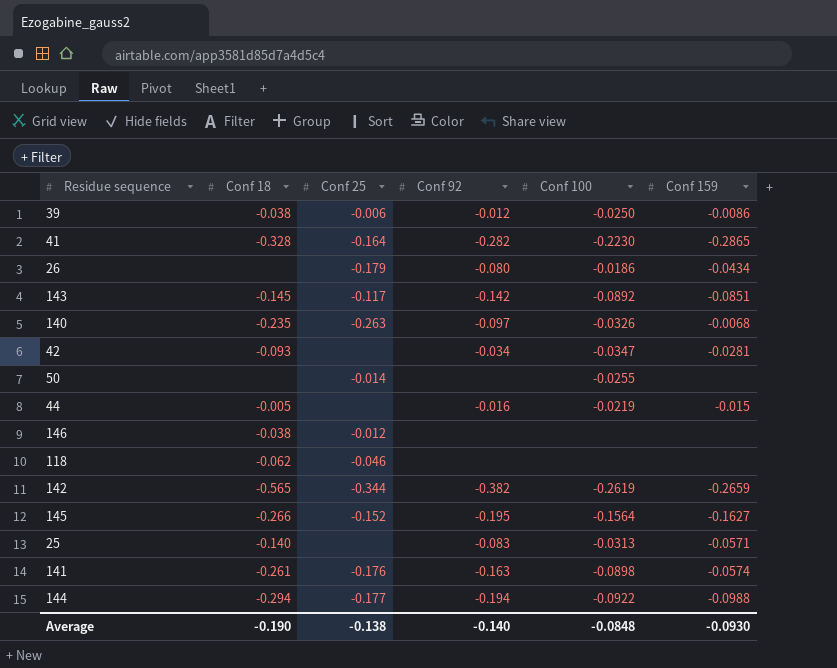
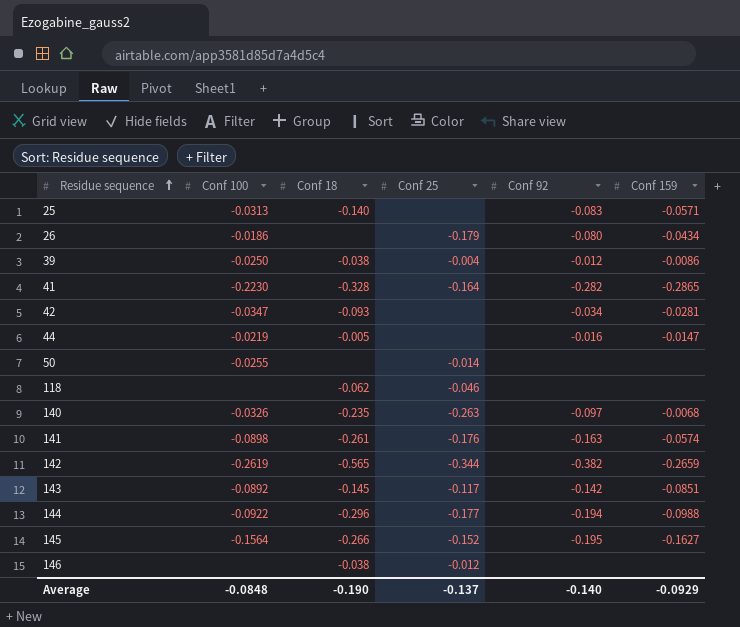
row order: none -> Residue sequence ascending
column Conf 100 | position: 5 -> 2
39 | Conf 25: -0.006 -> -0.004
44 | Conf 159: -0.015 -> -0.0147
144 | Conf 18: -0.294 -> -0.296
Average | Conf 25: -0.138 -> -0.137
Average | Conf 159: -0.0930 -> -0.0929

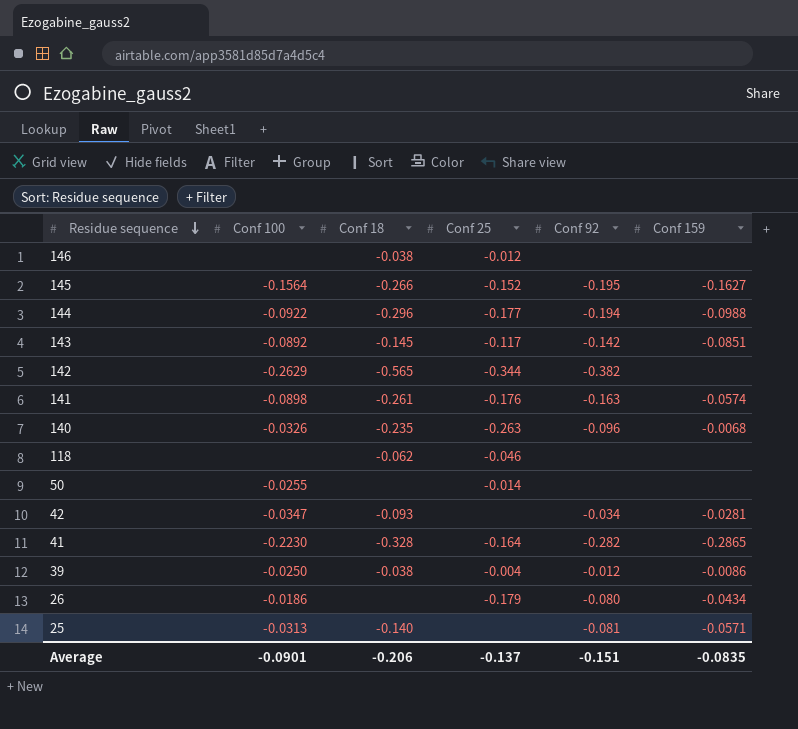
row order: Residue sequence ascending -> Residue sequence descending
row 44: -0.0219 | -0.005 | none | -0.016 | -0.0147 -> none
142 | Conf 100: -0.2619 -> -0.2629
142 | Conf 159: -0.2659 -> none
140 | Conf 92: -0.097 -> -0.096
25 | Conf 92: -0.083 -> -0.081
Average | Conf 100: -0.0848 -> -0.0901
Average | Conf 18: -0.190 -> -0.206
Average | Conf 92: -0.140 -> -0.151
Average | Conf 159: -0.0929 -> -0.0835

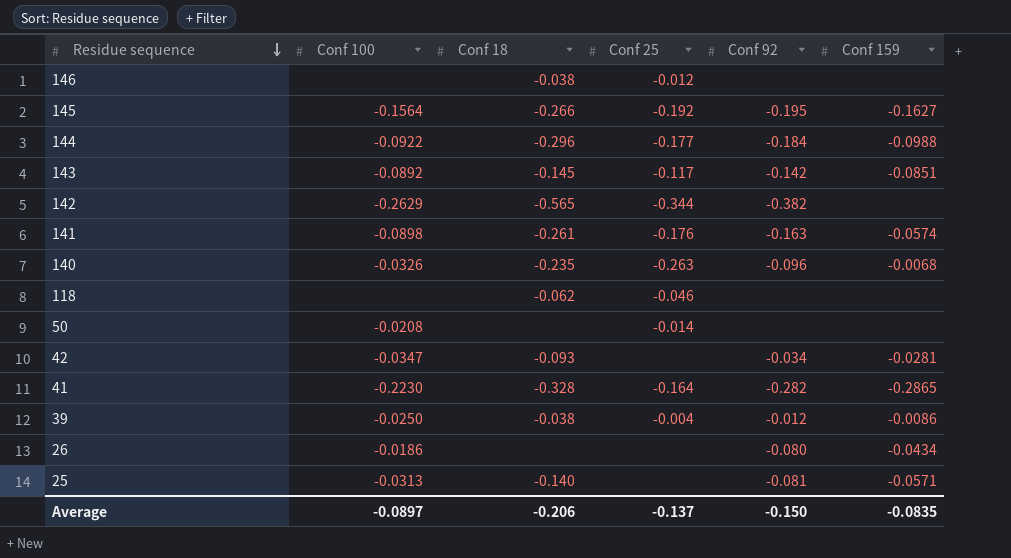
145 | Conf 25: -0.152 -> -0.192
144 | Conf 92: -0.194 -> -0.184
50 | Conf 100: -0.0255 -> -0.0208
26 | Conf 25: -0.179 -> none
Average | Conf 100: -0.0901 -> -0.0897
Average | Conf 92: -0.151 -> -0.150

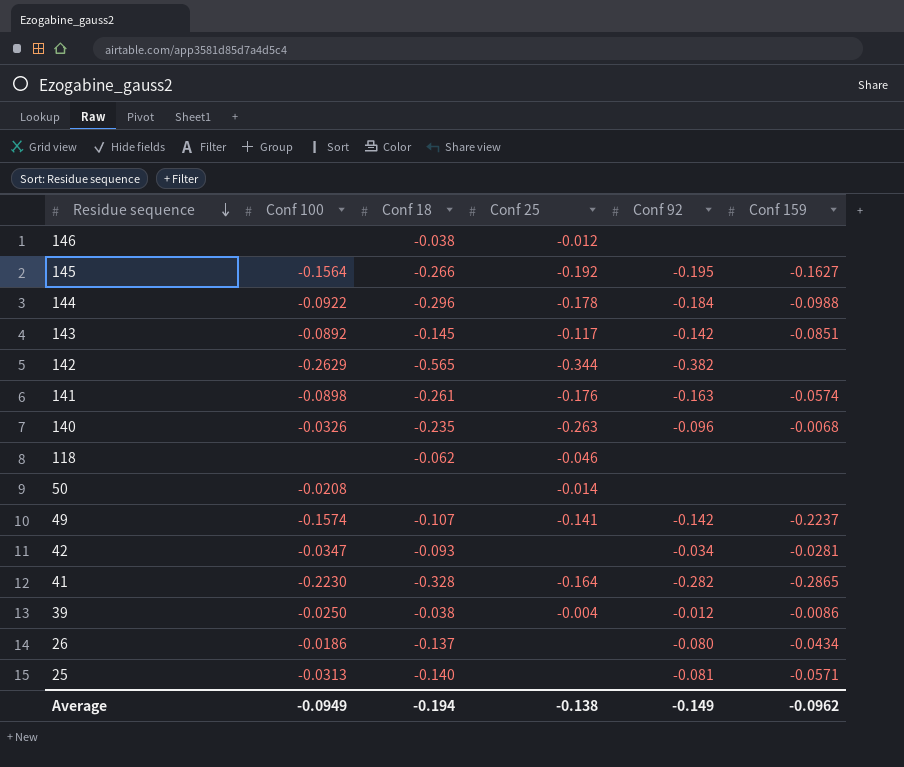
144 | Conf 25: -0.177 -> -0.178
row 49: none -> -0.1574 | -0.107 | -0.141 | -0.142 | -0.2237
26 | Conf 18: none -> -0.137
Average | Conf 100: -0.0897 -> -0.0949
Average | Conf 18: -0.206 -> -0.194
Average | Conf 25: -0.137 -> -0.138
Average | Conf 92: -0.150 -> -0.149
Average | Conf 159: -0.0835 -> -0.0962

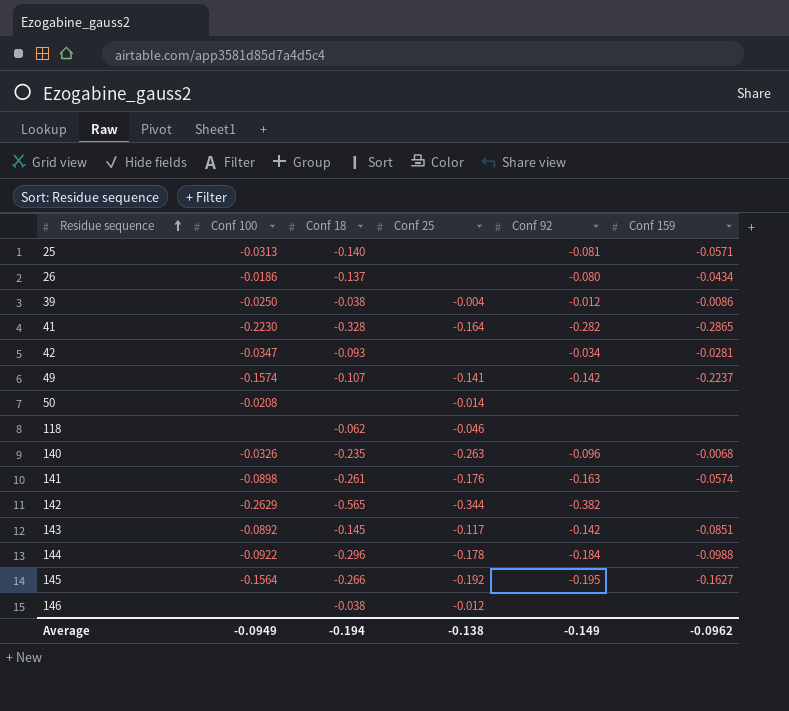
row order: Residue sequence descending -> Residue sequence ascending

